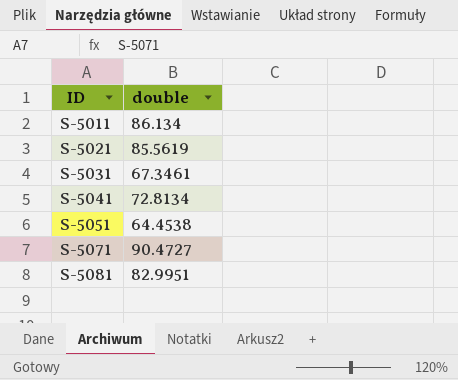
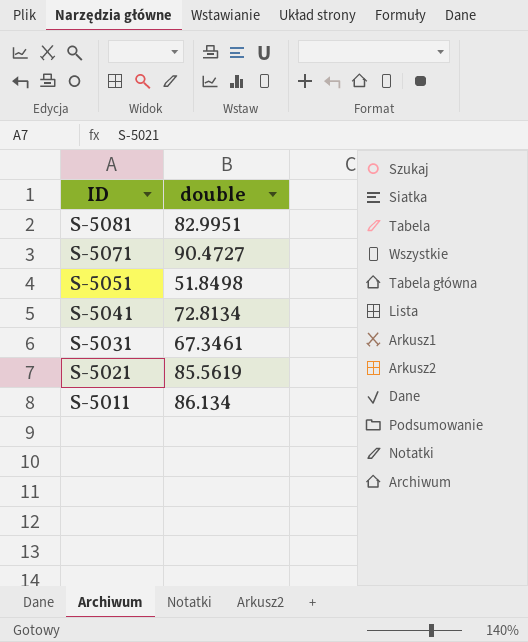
row order: ID ascending -> ID descending
S-5051 | double: 64.4538 -> 51.8498

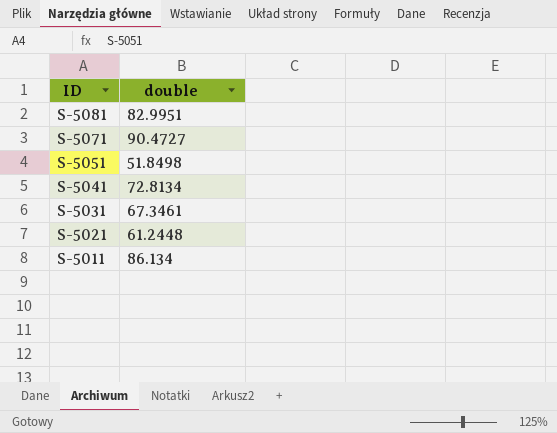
S-5021 | double: 85.5619 -> 61.2448

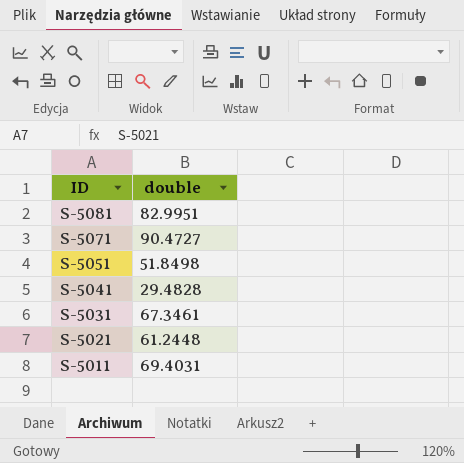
S-5041 | double: 72.8134 -> 29.4828
S-5011 | double: 86.134 -> 69.4031

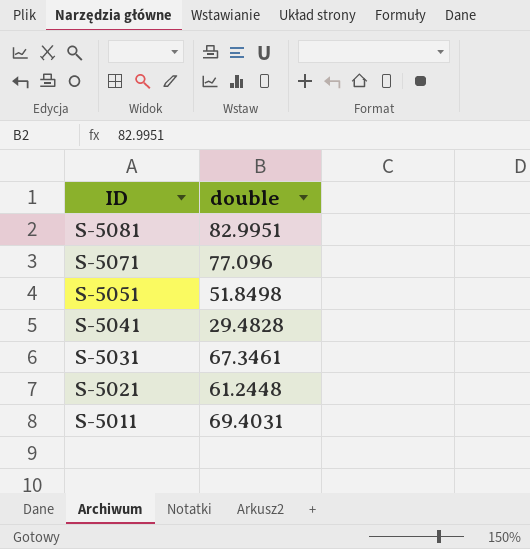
S-5071 | double: 90.4727 -> 77.096

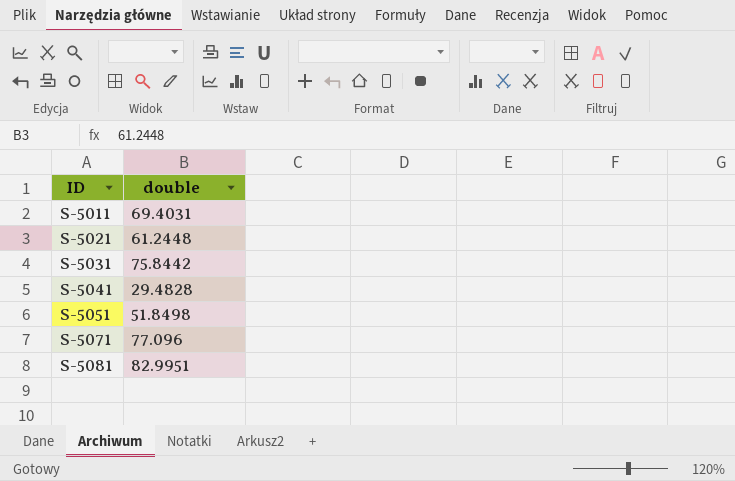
row order: ID descending -> ID ascending
S-5031 | double: 67.3461 -> 75.8442

